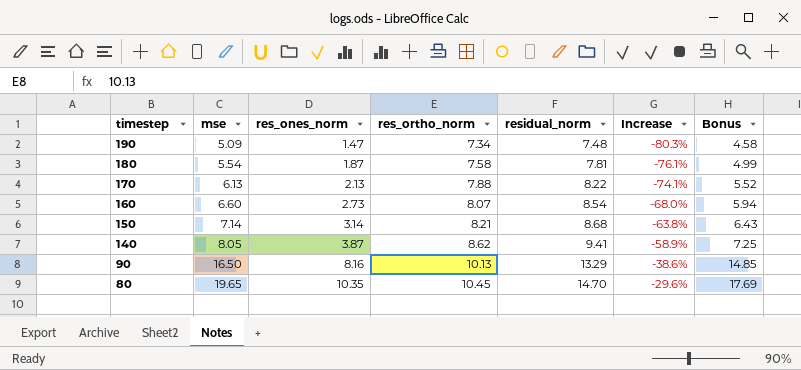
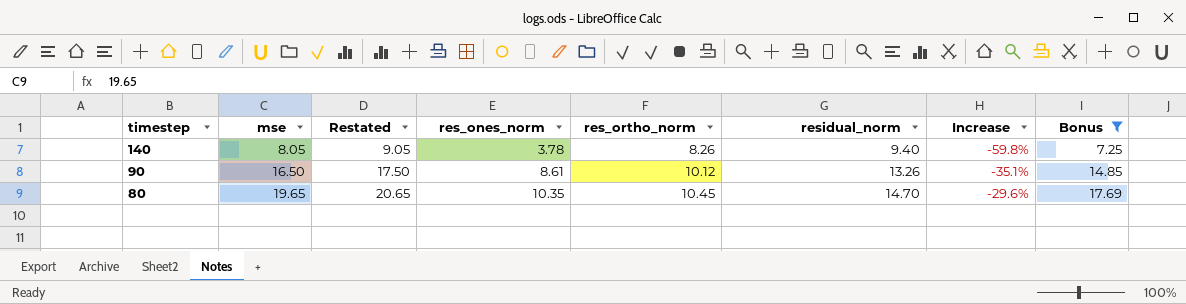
filter: none -> Bonus >= 7.25
column Restated | formula: none -> [mse] + 1
140 | res_ones_norm: 3.87 -> 3.78
140 | res_ortho_norm: 8.62 -> 8.26
140 | residual_norm: 9.41 -> 9.40
140 | Increase: -58.9% -> -59.8%
90 | res_ones_norm: 8.16 -> 8.61
90 | res_ortho_norm: 10.13 -> 10.12
90 | residual_norm: 13.29 -> 13.26
90 | Increase: -38.6% -> -35.1%

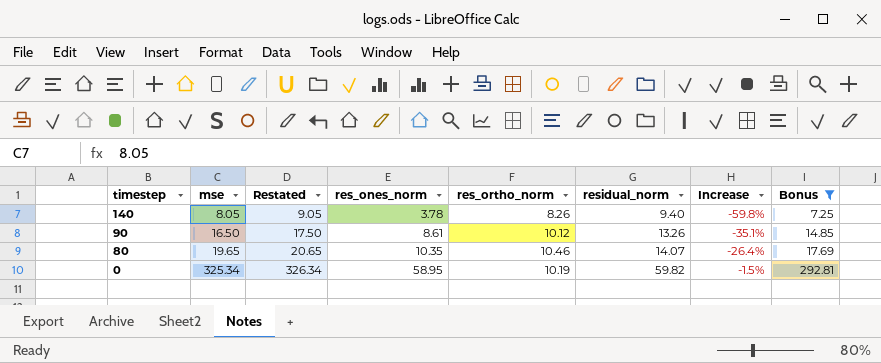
80 | res_ortho_norm: 10.45 -> 10.46
80 | residual_norm: 14.70 -> 14.07
80 | Increase: -29.6% -> -26.4%
row 0: none -> 325.34 | 326.34 | 58.95 | 10.19 | 59.82 | -1.5% | 292.81

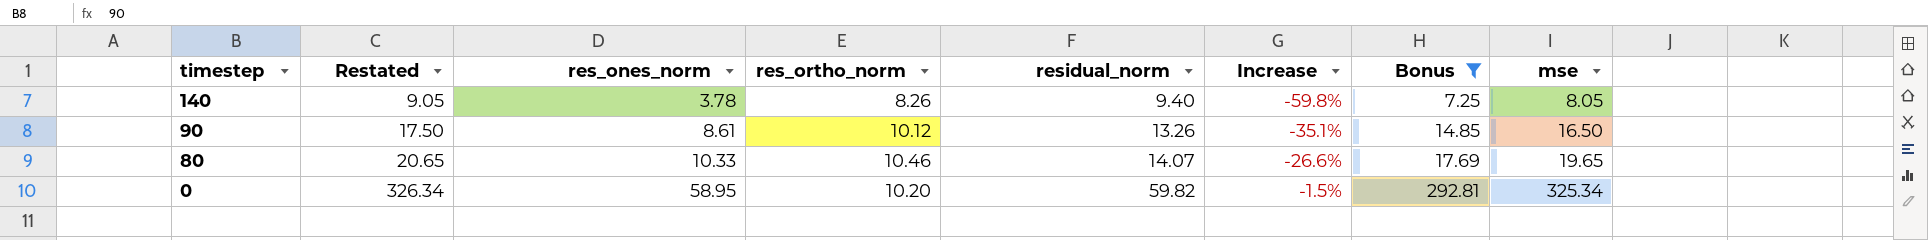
column mse | position: 2 -> 8
80 | res_ones_norm: 10.35 -> 10.33
80 | Increase: -26.4% -> -26.6%
0 | res_ortho_norm: 10.19 -> 10.20

